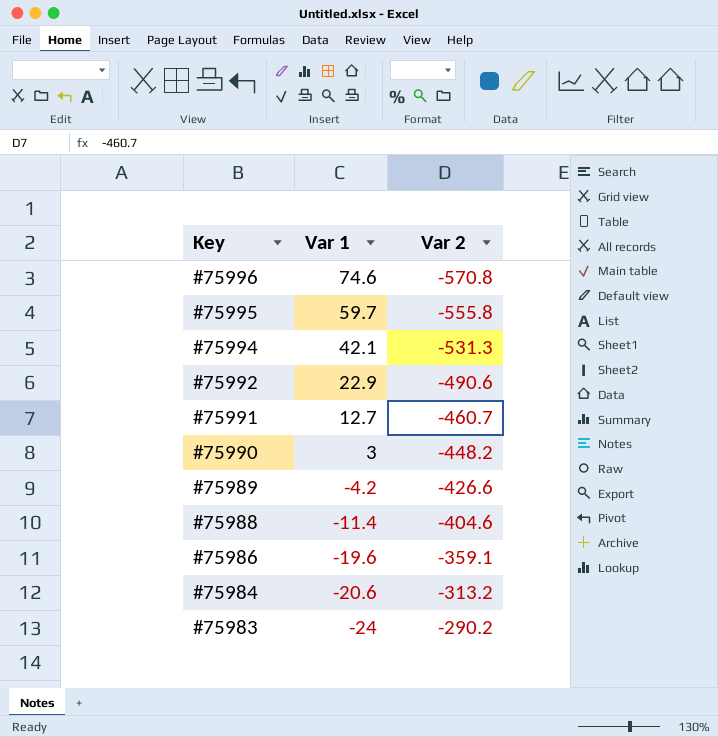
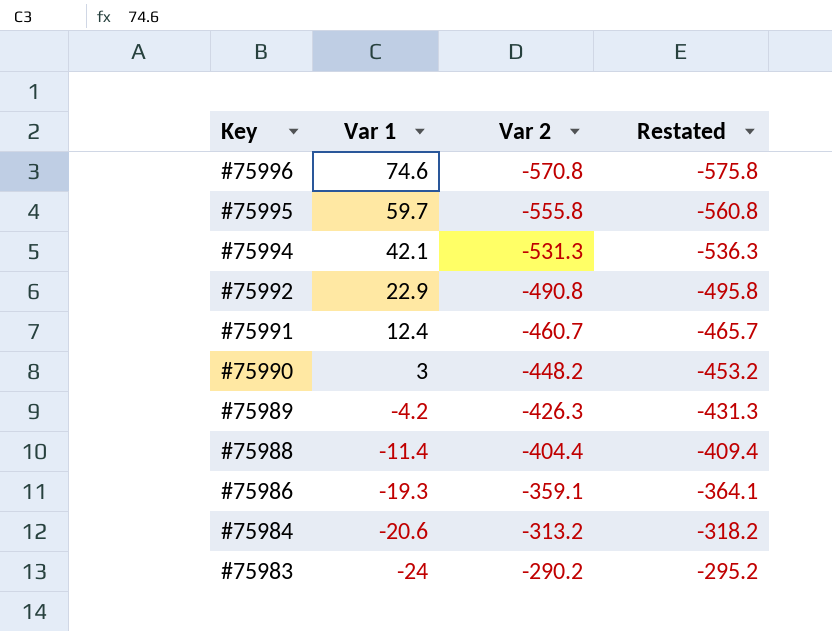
column Restated | formula: none -> [Var 2] - 5
#75992 | Var 2: -490.6 -> -490.8
#75991 | Var 1: 12.7 -> 12.4
#75989 | Var 2: -426.6 -> -426.3
#75988 | Var 2: -404.6 -> -404.4
#75986 | Var 1: -19.6 -> -19.3

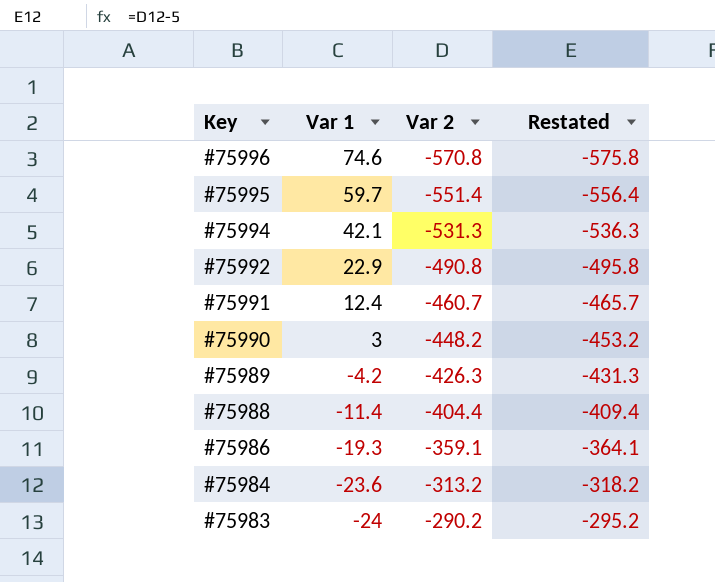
#75995 | Var 2: -555.8 -> -551.4
#75995 | Restated: -560.8 -> -556.4
#75984 | Var 1: -20.6 -> -23.6

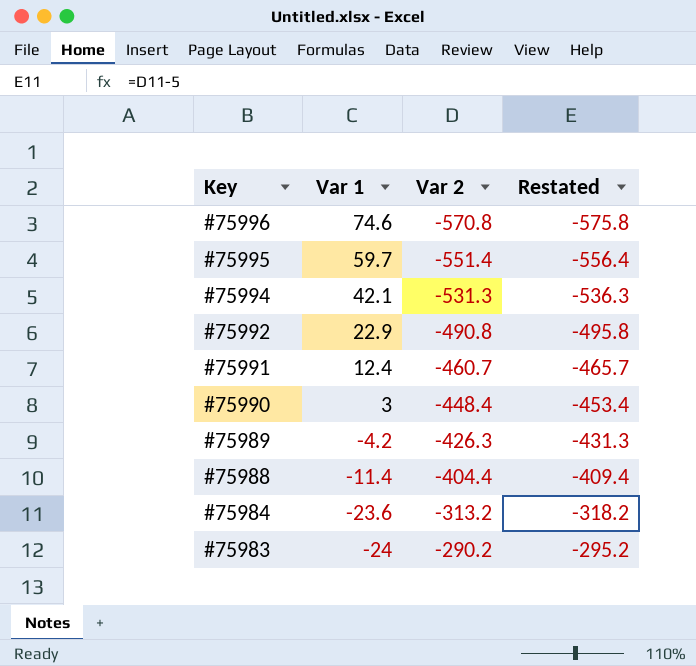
row #75986: -19.3 | -359.1 | -364.1 -> none
#75990 | Var 2: -448.2 -> -448.4
#75990 | Restated: -453.2 -> -453.4

